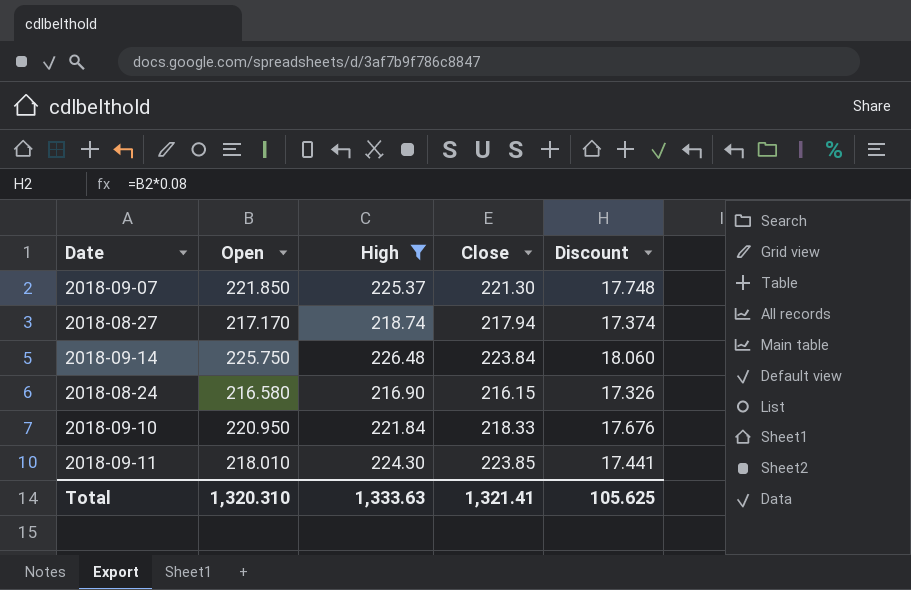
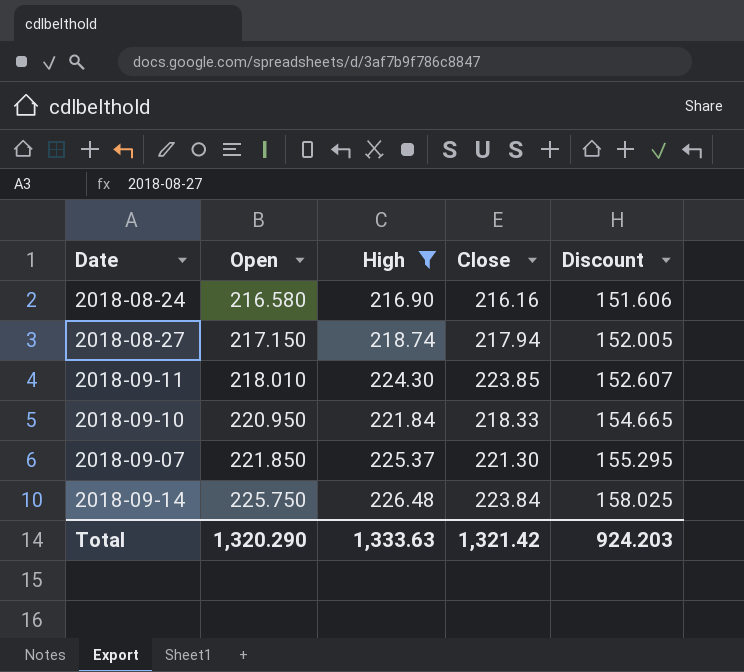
row order: none -> Open ascending
column Discount | formula: [Open] * 0.08 -> [Open] * 0.7
2018-08-24 | Close: 216.15 -> 216.16
2018-08-27 | Open: 217.170 -> 217.150
Total | Open: 1,320.310 -> 1,320.290
Total | Close: 1,321.41 -> 1,321.42
Total | Discount: 105.625 -> 924.203

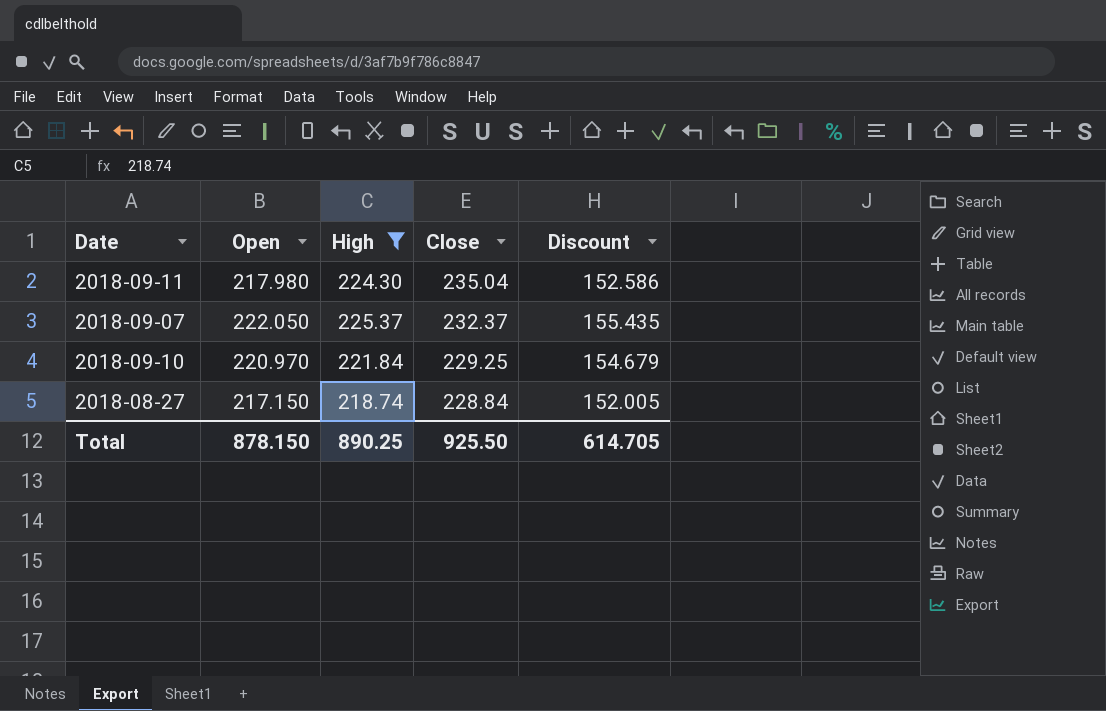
row order: Open ascending -> Close descending
row 2018-08-24: 216.580 | 216.90 | 216.16 | 151.606 -> none
row 2018-09-14: 225.750 | 226.48 | 223.84 | 158.025 -> none
2018-09-11 | Open: 218.010 -> 217.980
2018-09-11 | Close: 223.85 -> 235.04
2018-09-11 | Discount: 152.607 -> 152.586
2018-09-07 | Open: 221.850 -> 222.050
2018-09-07 | Close: 221.30 -> 232.37
2018-09-07 | Discount: 155.295 -> 155.435
2018-09-10 | Open: 220.950 -> 220.970
2018-09-10 | Close: 218.33 -> 229.25
2018-09-10 | Discount: 154.665 -> 154.679
2018-08-27 | Close: 217.94 -> 228.84
Total | Open: 1,320.290 -> 878.150
Total | High: 1,333.63 -> 890.25
Total | Close: 1,321.42 -> 925.50
Total | Discount: 924.203 -> 614.705

